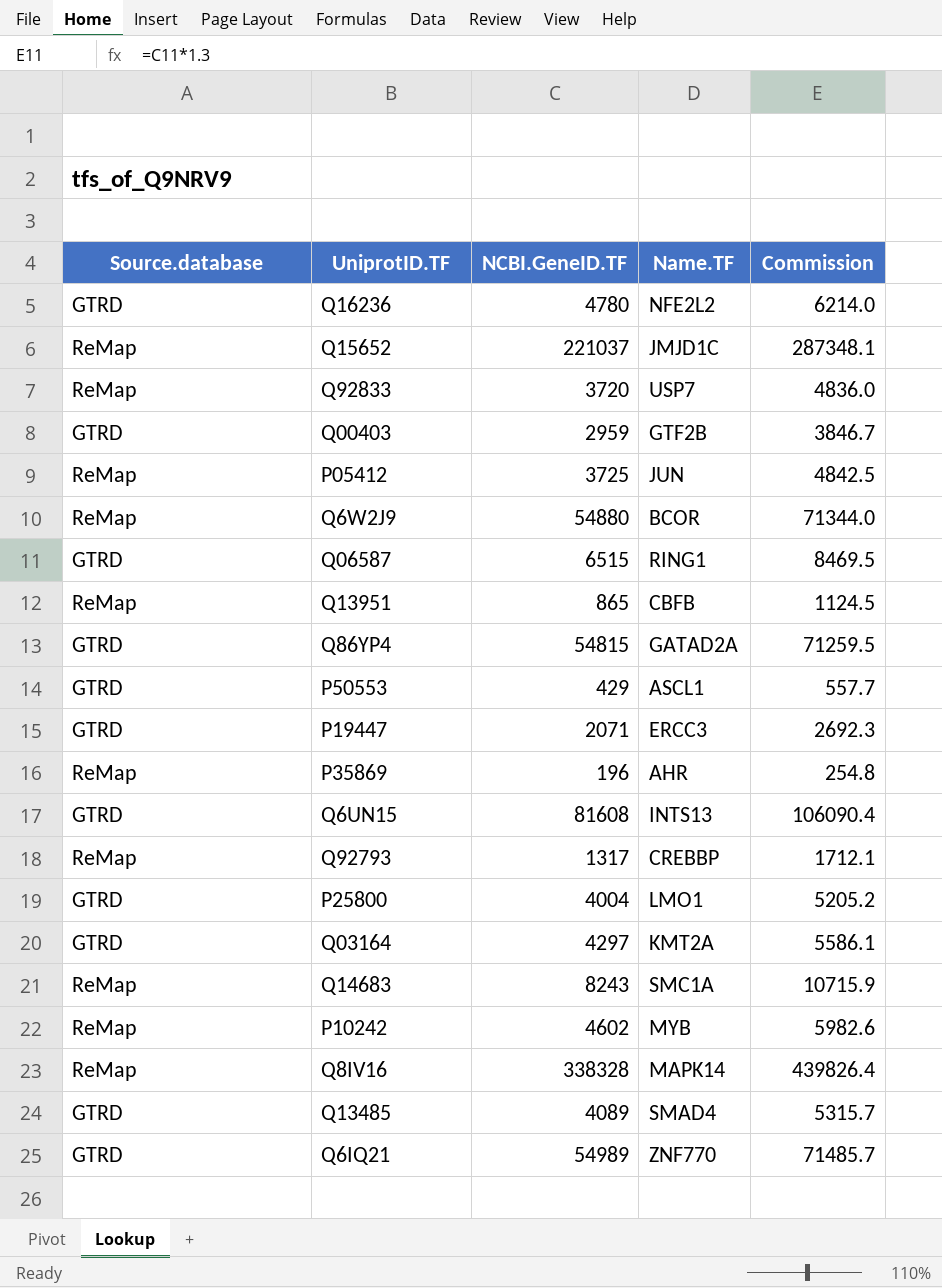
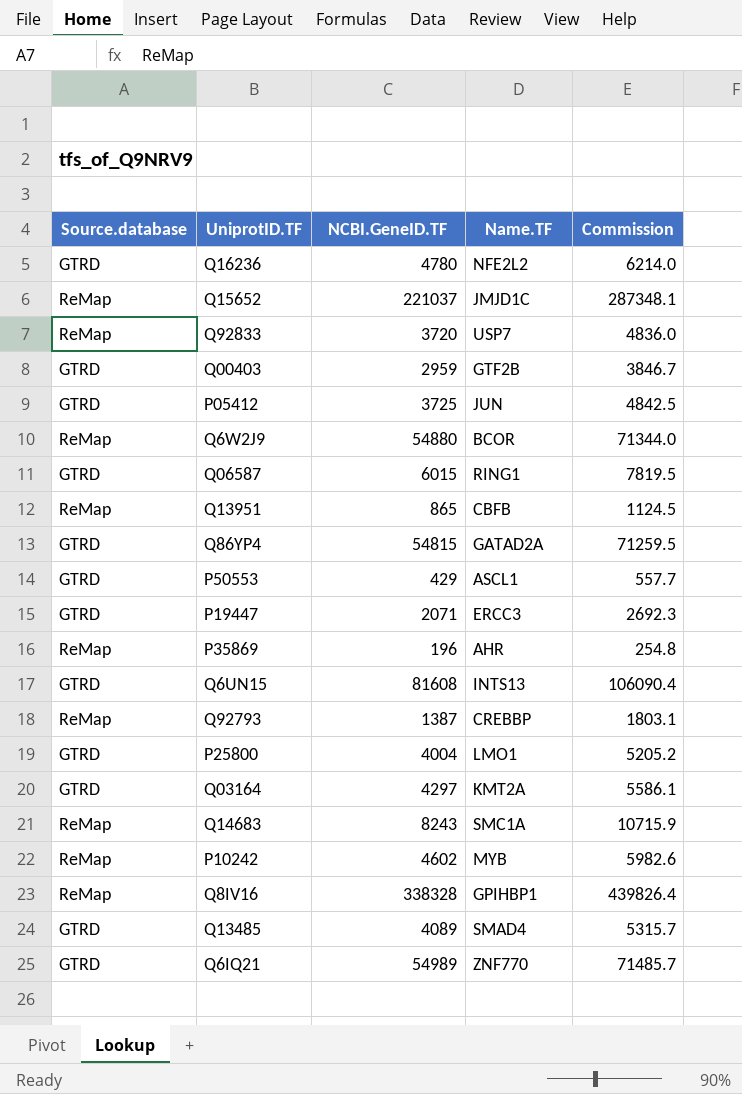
P05412 | Source.database: ReMap -> GTRD
Q06587 | NCBI.GeneID.TF: 6515 -> 6015
Q06587 | Commission: 8469.5 -> 7819.5
Q92793 | NCBI.GeneID.TF: 1317 -> 1387
Q92793 | Commission: 1712.1 -> 1803.1
Q8IV16 | Name.TF: MAPK14 -> GPIHBP1

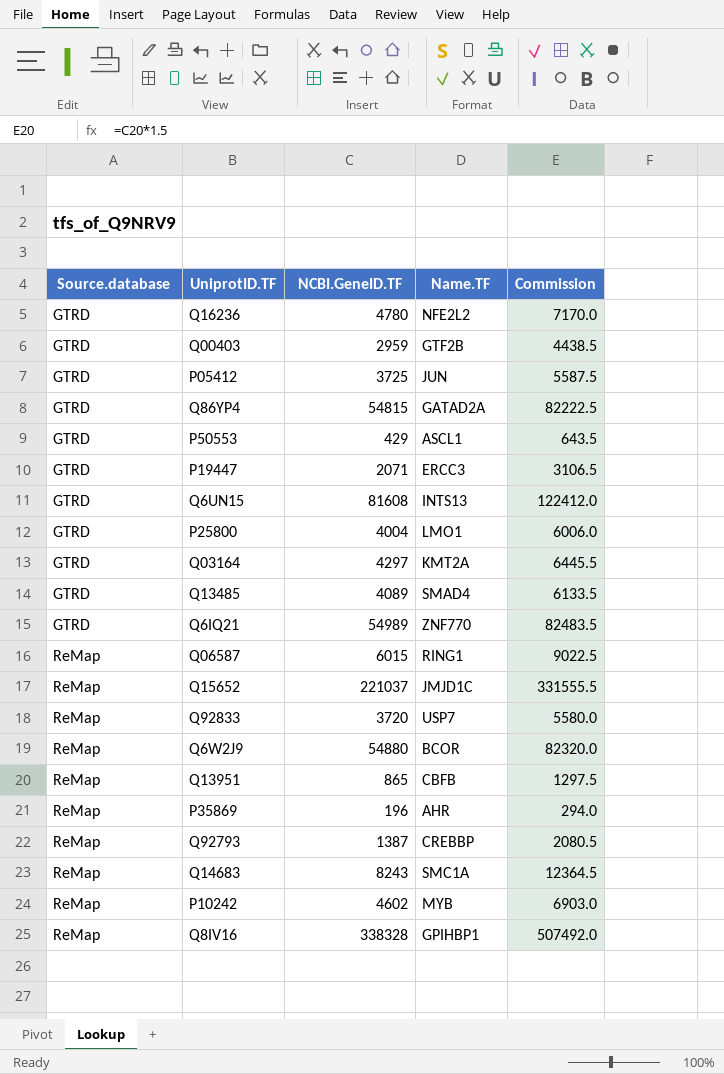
row order: none -> Source.database ascending
column Commission | formula: [NCBI.GeneID.TF] * 1.3 -> [NCBI.GeneID.TF] * 1.5
Q06587 | Source.database: GTRD -> ReMap

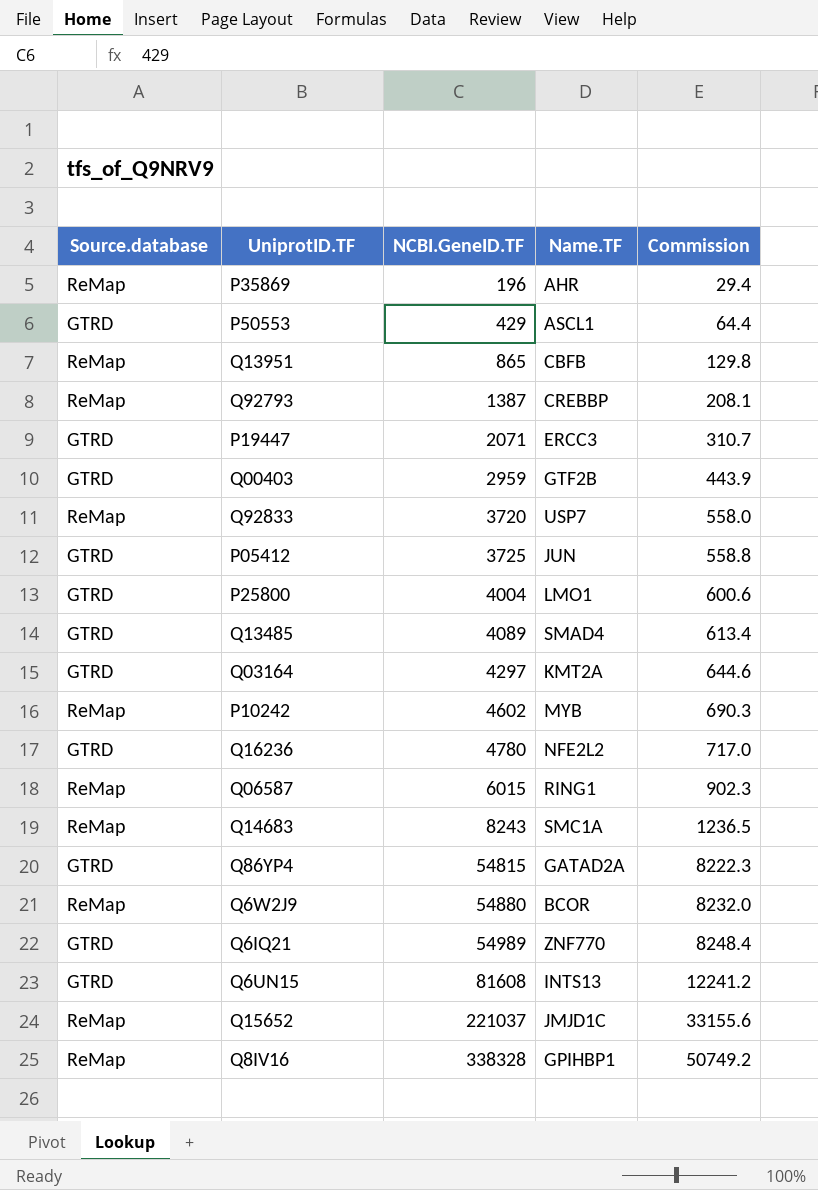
row order: Source.database ascending -> NCBI.GeneID.TF ascending
column Commission | formula: [NCBI.GeneID.TF] * 1.5 -> [NCBI.GeneID.TF] * 0.15

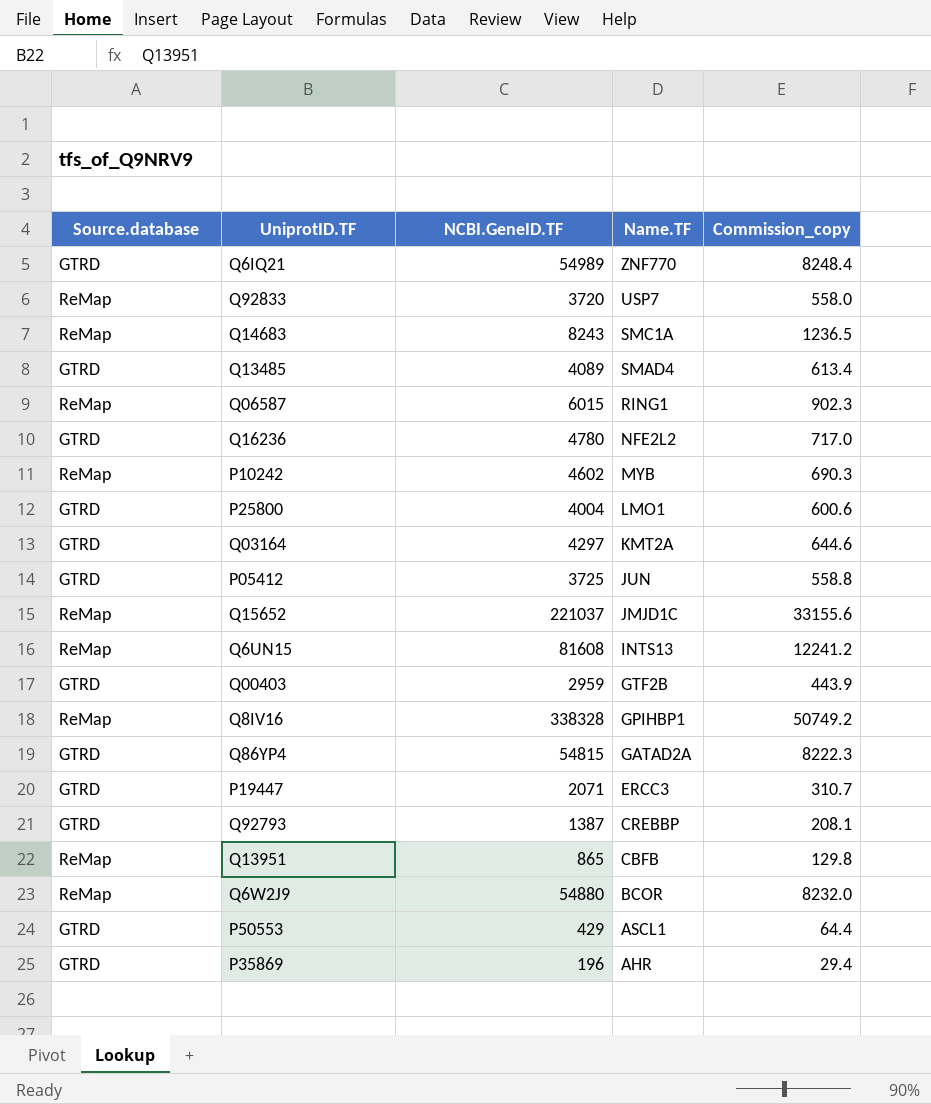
row order: NCBI.GeneID.TF ascending -> Name.TF descending
column name: Commission -> Commission_copy
Q6UN15 | Source.database: GTRD -> ReMap
Q92793 | Source.database: ReMap -> GTRD
P35869 | Source.database: ReMap -> GTRD

